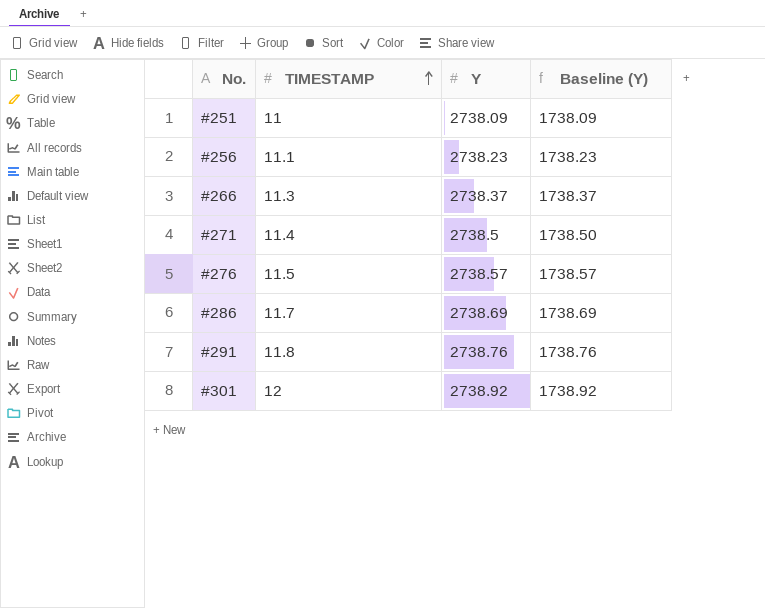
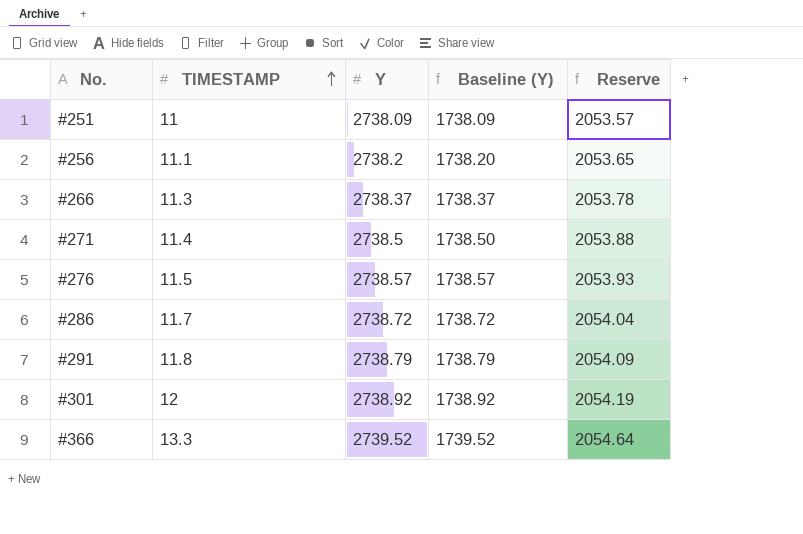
column Reserve | formula: none -> [Y] * 0.75
#256 | Y: 2738.23 -> 2738.2
#256 | Baseline (Y): 1738.23 -> 1738.20
#286 | Y: 2738.69 -> 2738.72
#286 | Baseline (Y): 1738.69 -> 1738.72
#291 | Y: 2738.76 -> 2738.79
#291 | Baseline (Y): 1738.76 -> 1738.79
row #366: none -> 13.3 | 2739.52 | 1739.52 | 2054.64

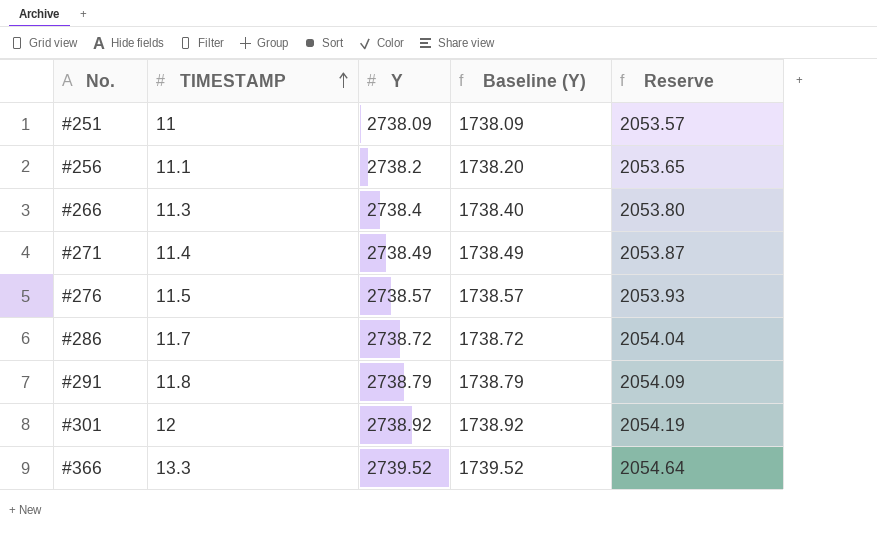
#266 | Y: 2738.37 -> 2738.4
#266 | Baseline (Y): 1738.37 -> 1738.40
#266 | Reserve: 2053.78 -> 2053.80
#271 | Y: 2738.5 -> 2738.49
#271 | Baseline (Y): 1738.50 -> 1738.49
#271 | Reserve: 2053.88 -> 2053.87

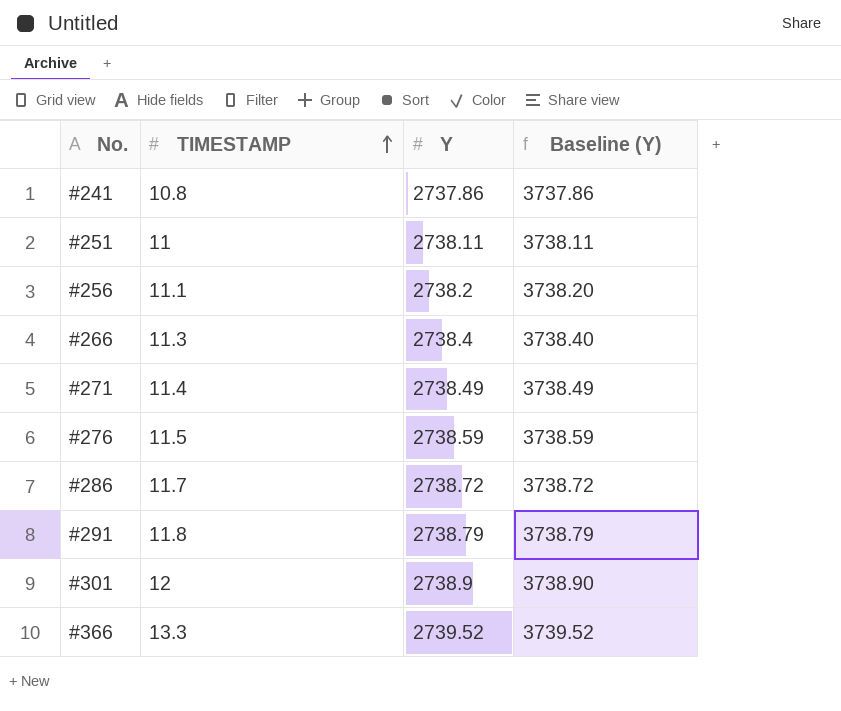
column Reserve | formula: [Y] * 0.75 -> none
column Baseline (Y) | formula: [Y] - 1000 -> [Y] + 1000
row #241: none -> 10.8 | 2737.86 | 3737.86
#251 | Y: 2738.09 -> 2738.11
#276 | Y: 2738.57 -> 2738.59
#301 | Y: 2738.92 -> 2738.9

